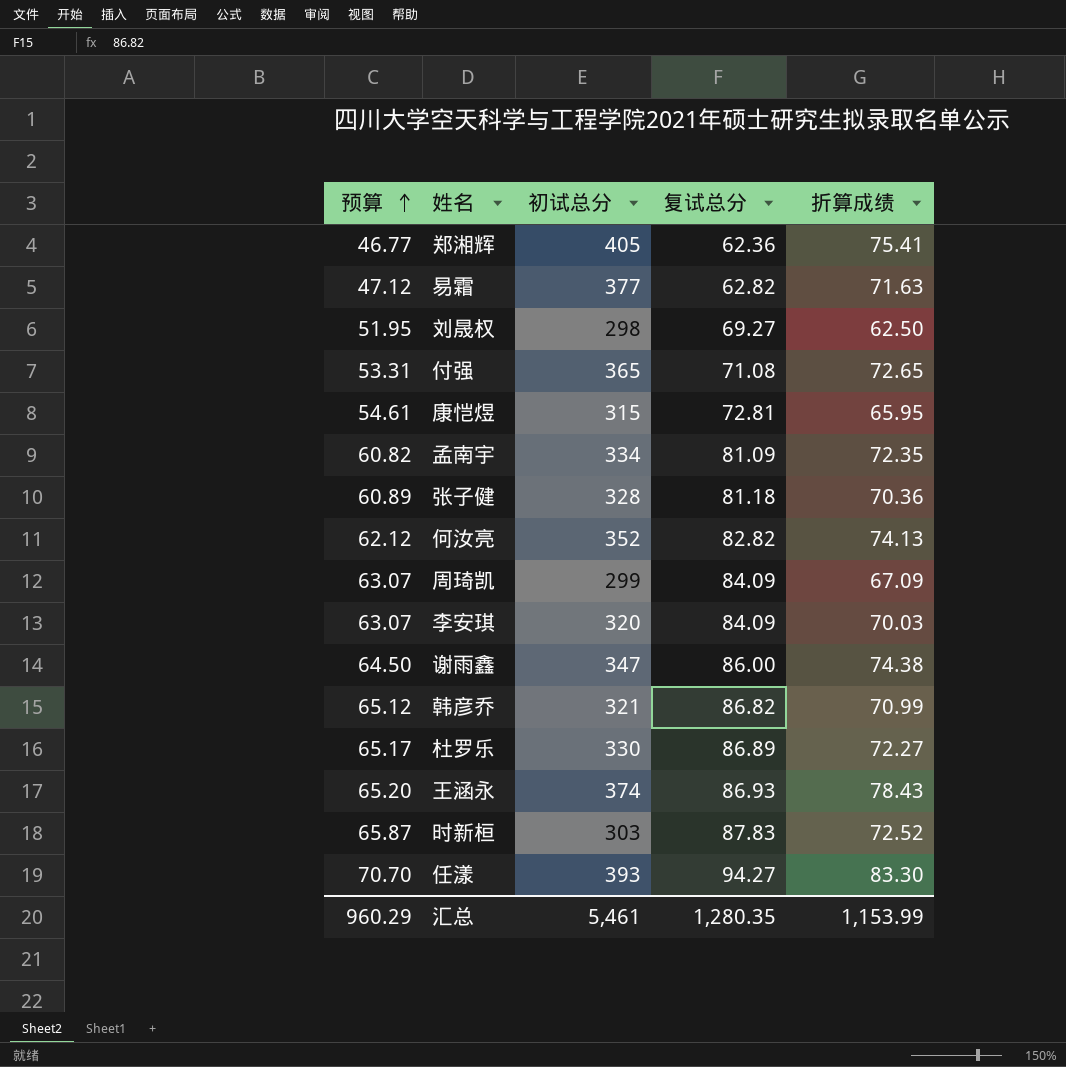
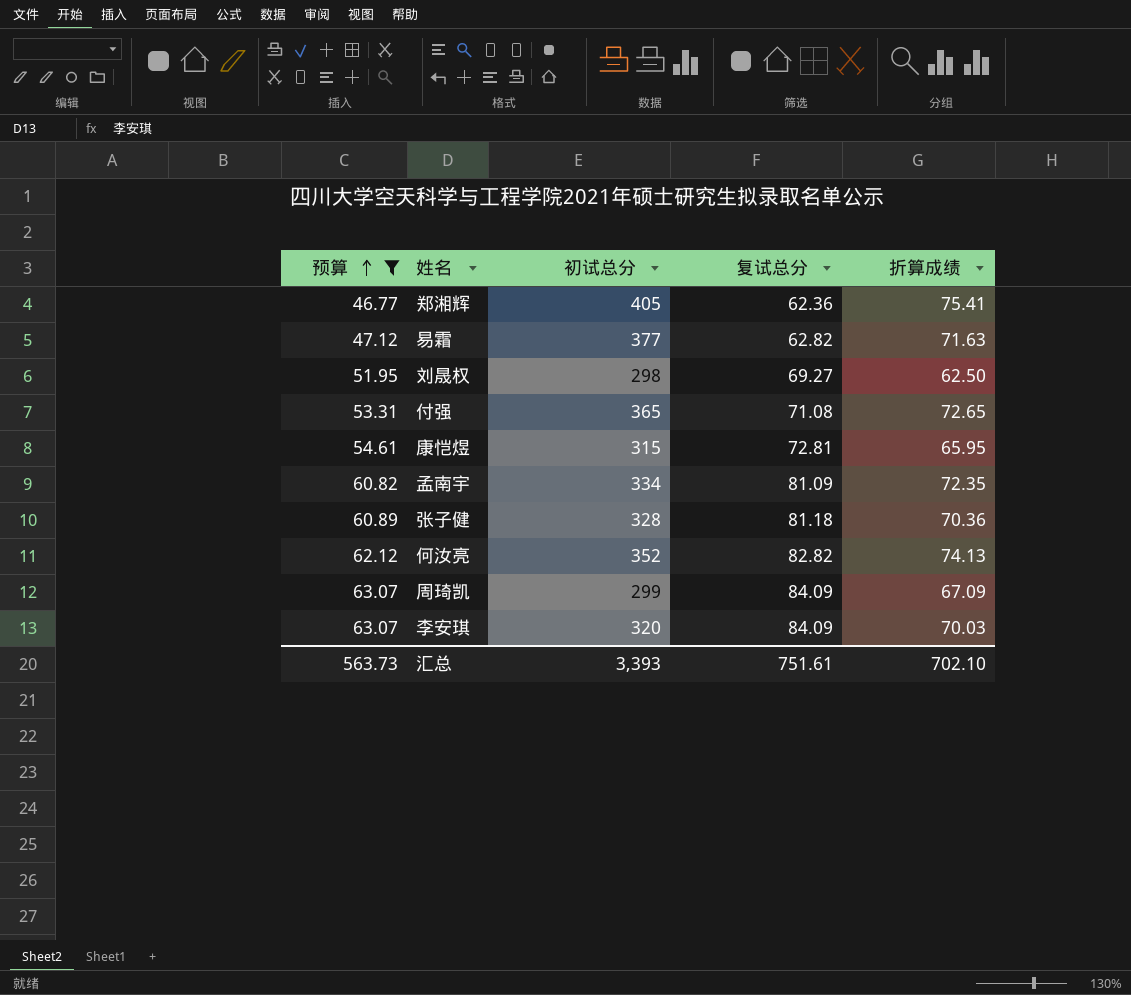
filter: none -> 预算 <= 63.07
汇总 | 预算: 960.29 -> 563.73
汇总 | 初试总分: 5,461 -> 3,393
汇总 | 复试总分: 1,280.35 -> 751.61
汇总 | 折算成绩: 1,153.99 -> 702.10

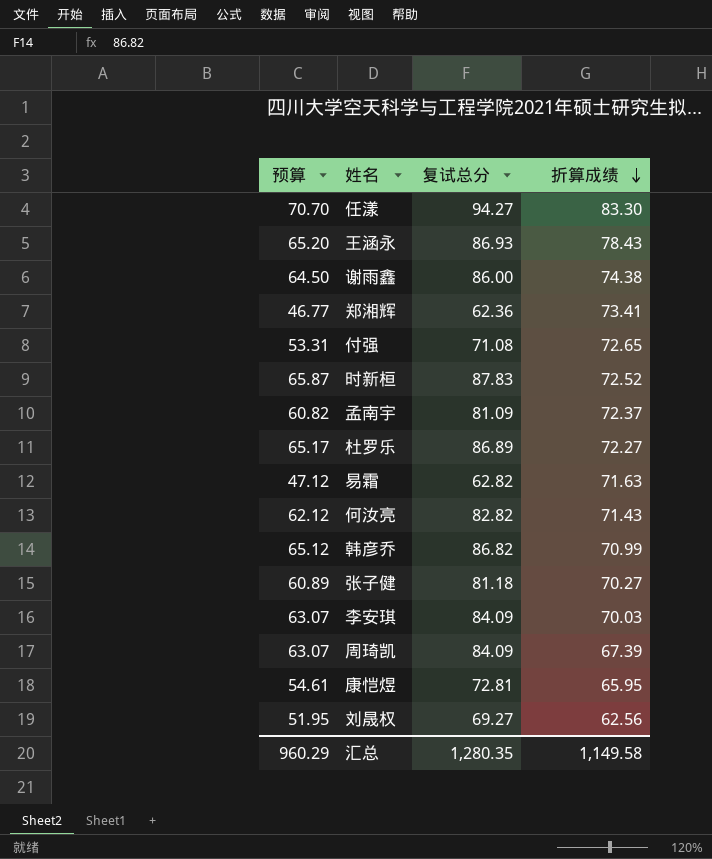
filter: 预算 <= 63.07 -> none
row order: 预算 ascending -> 折算成绩 descending
column 初试总分 | position: 3 -> none
郑湘辉 | 折算成绩: 75.41 -> 73.41
孟南宇 | 折算成绩: 72.35 -> 72.37
何汝亮 | 折算成绩: 74.13 -> 71.43
张子健 | 折算成绩: 70.36 -> 70.27
周琦凯 | 折算成绩: 67.09 -> 67.39
刘晟权 | 折算成绩: 62.50 -> 62.56
汇总 | 预算: 563.73 -> 960.29
汇总 | 复试总分: 751.61 -> 1,280.35
汇总 | 折算成绩: 702.10 -> 1,149.58

